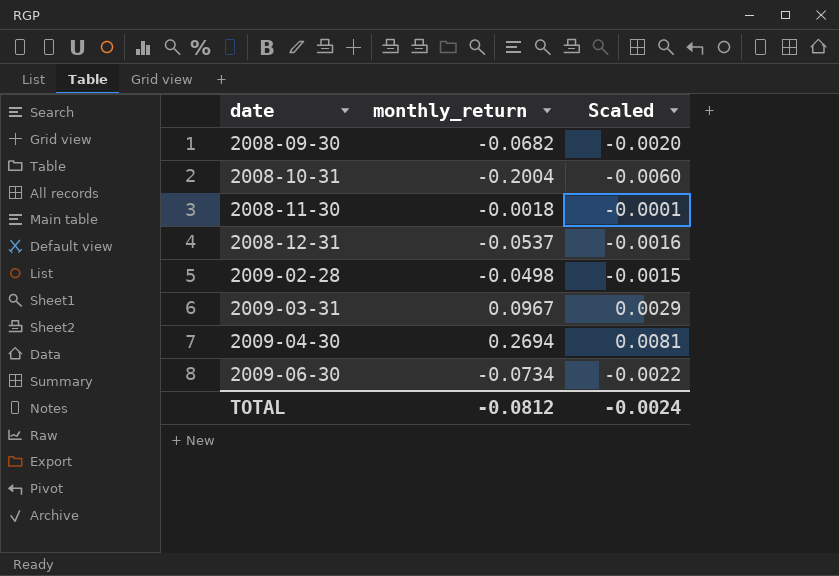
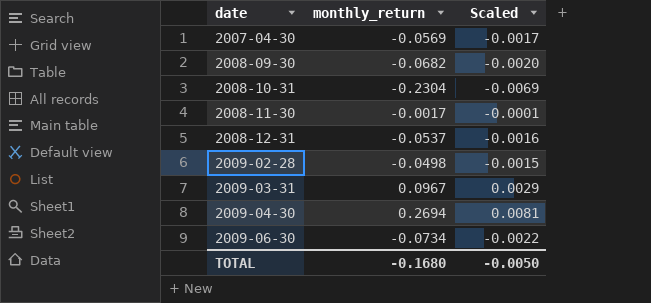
row 2007-04-30: none -> -0.0569 | -0.0017
2008-10-31 | monthly_return: -0.2004 -> -0.2304
2008-10-31 | Scaled: -0.0060 -> -0.0069
2008-11-30 | monthly_return: -0.0018 -> -0.0017
TOTAL | monthly_return: -0.0812 -> -0.1680
TOTAL | Scaled: -0.0024 -> -0.0050

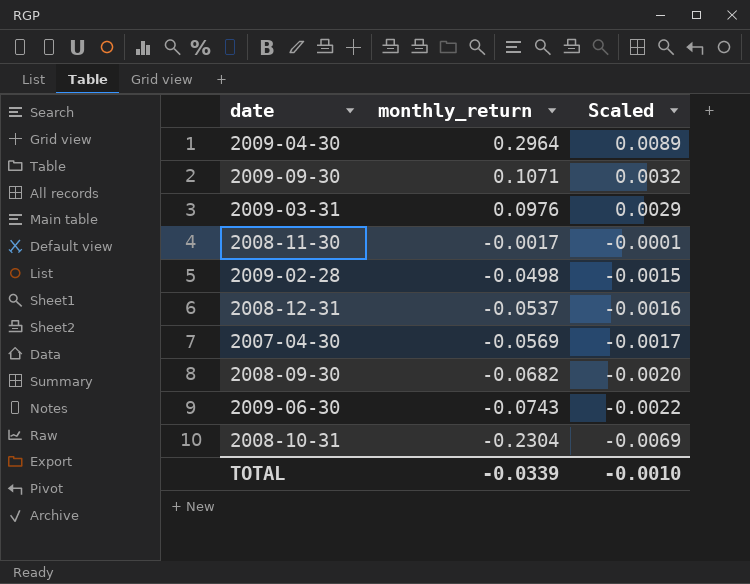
row order: date ascending -> monthly_return descending
2009-04-30 | monthly_return: 0.2694 -> 0.2964
2009-04-30 | Scaled: 0.0081 -> 0.0089
row 2009-09-30: none -> 0.1071 | 0.0032
2009-03-31 | monthly_return: 0.0967 -> 0.0976
2009-06-30 | monthly_return: -0.0734 -> -0.0743
TOTAL | monthly_return: -0.1680 -> -0.0339
TOTAL | Scaled: -0.0050 -> -0.0010

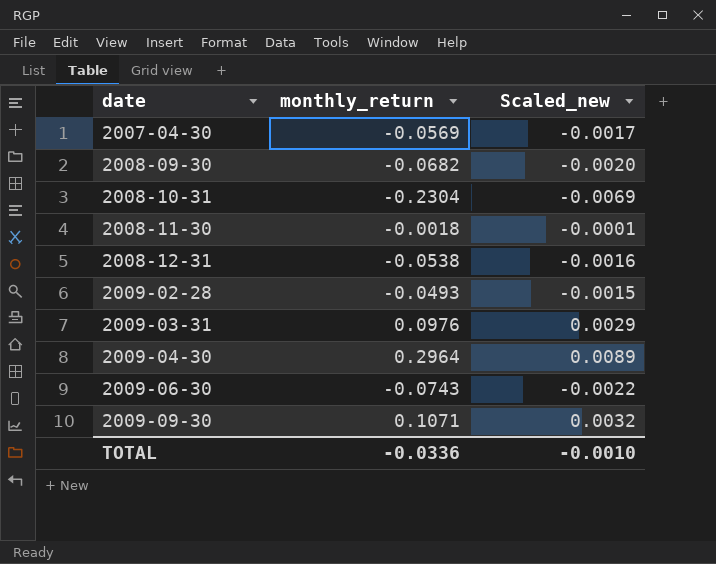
row order: monthly_return descending -> date ascending
column name: Scaled -> Scaled_new
2008-11-30 | monthly_return: -0.0017 -> -0.0018
2008-12-31 | monthly_return: -0.0537 -> -0.0538
2009-02-28 | monthly_return: -0.0498 -> -0.0493
TOTAL | monthly_return: -0.0339 -> -0.0336

